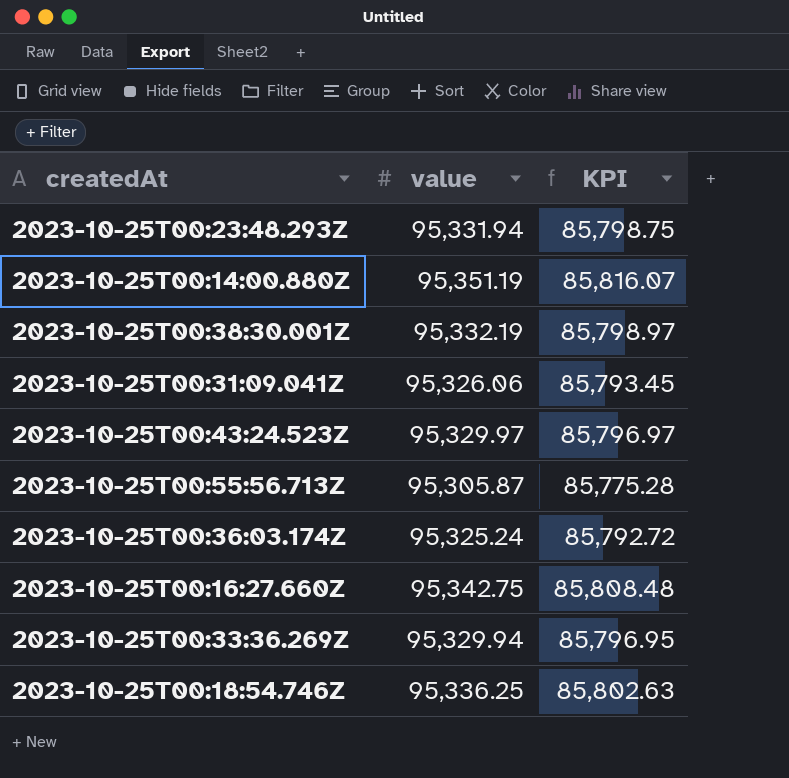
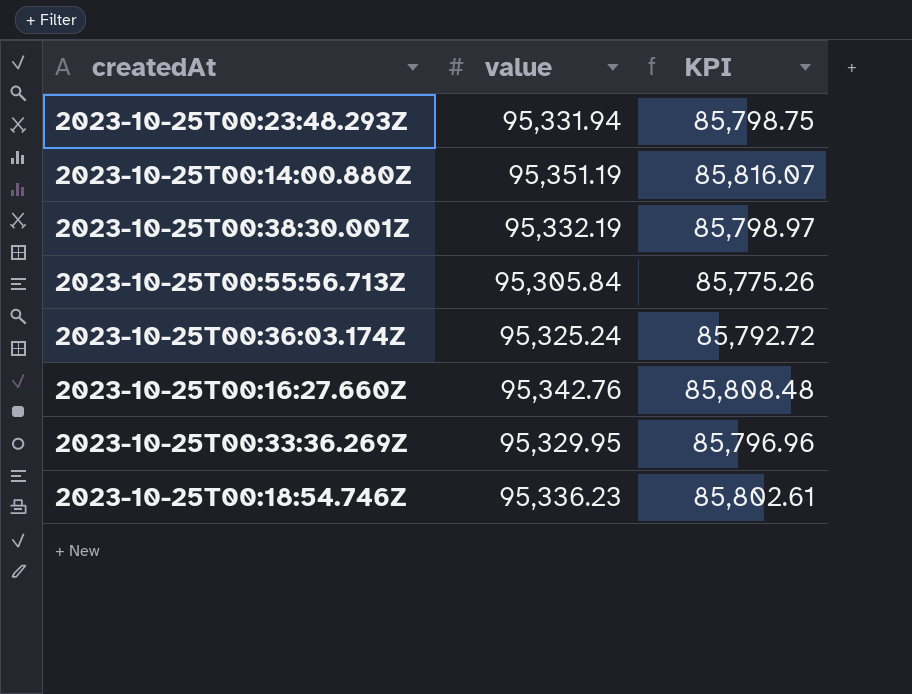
row 2023-10-25T00:31:09.041Z: 95,326.06 | 85,793.45 -> none
row 2023-10-25T00:43:24.523Z: 95,329.97 | 85,796.97 -> none
2023-10-25T00:55:56.713Z | value: 95,305.87 -> 95,305.84
2023-10-25T00:55:56.713Z | KPI: 85,775.28 -> 85,775.26
2023-10-25T00:16:27.660Z | value: 95,342.75 -> 95,342.76
2023-10-25T00:33:36.269Z | value: 95,329.94 -> 95,329.95
2023-10-25T00:33:36.269Z | KPI: 85,796.95 -> 85,796.96
2023-10-25T00:18:54.746Z | value: 95,336.25 -> 95,336.23
2023-10-25T00:18:54.746Z | KPI: 85,802.63 -> 85,802.61

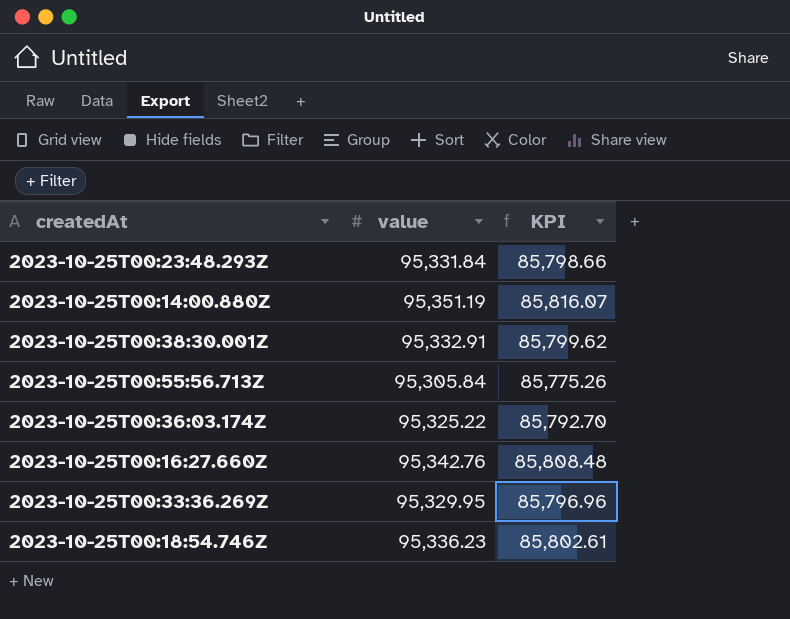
2023-10-25T00:23:48.293Z | value: 95,331.94 -> 95,331.84
2023-10-25T00:23:48.293Z | KPI: 85,798.75 -> 85,798.66
2023-10-25T00:38:30.001Z | value: 95,332.19 -> 95,332.91
2023-10-25T00:38:30.001Z | KPI: 85,798.97 -> 85,799.62
2023-10-25T00:36:03.174Z | value: 95,325.24 -> 95,325.22
2023-10-25T00:36:03.174Z | KPI: 85,792.72 -> 85,792.70

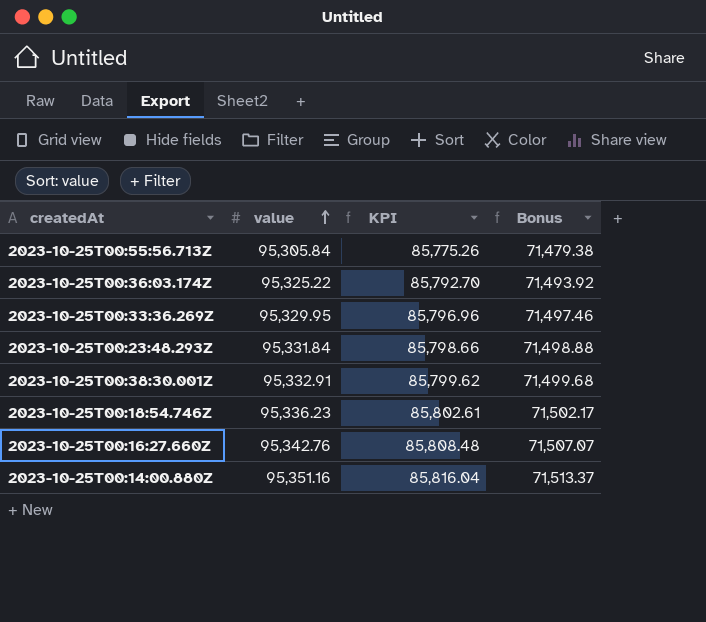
row order: none -> value ascending
column Bonus | formula: none -> [value] * 0.75
2023-10-25T00:14:00.880Z | value: 95,351.19 -> 95,351.16
2023-10-25T00:14:00.880Z | KPI: 85,816.07 -> 85,816.04

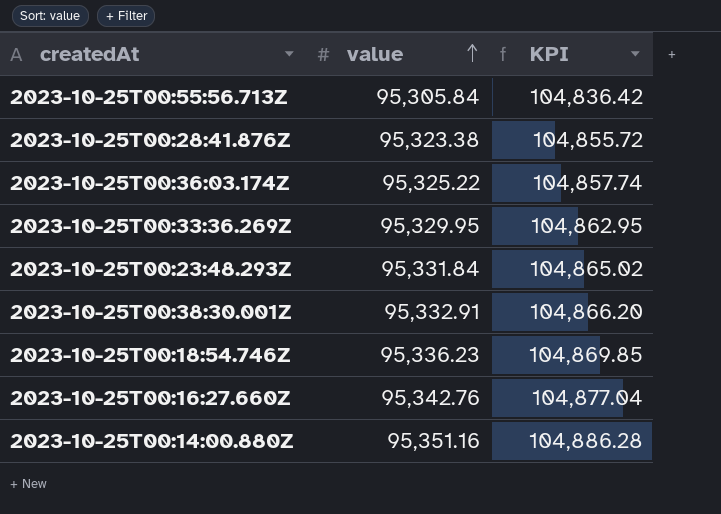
column Bonus | formula: [value] * 0.75 -> none
column KPI | formula: [value] * 0.9 -> [value] * 1.1
row 2023-10-25T00:28:41.876Z: none -> 95,323.38 | 104,855.72

